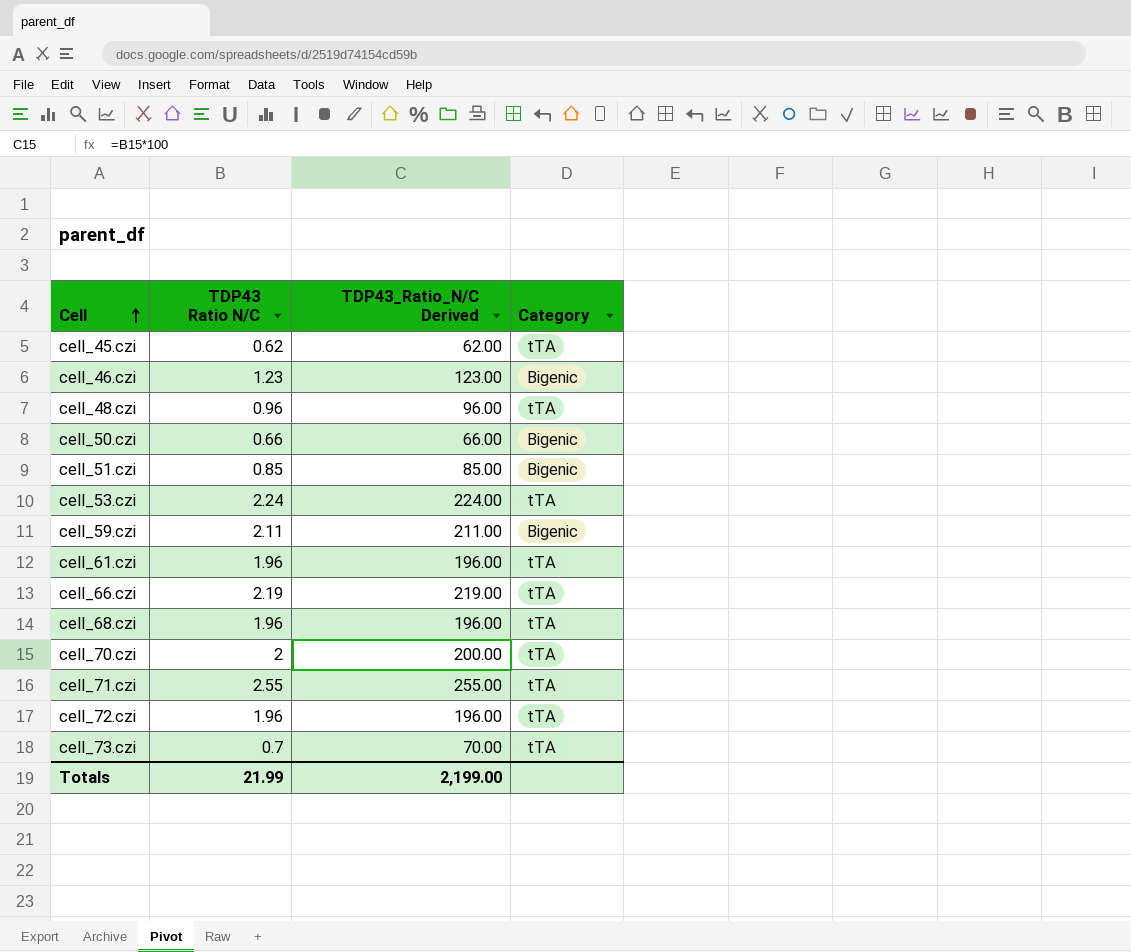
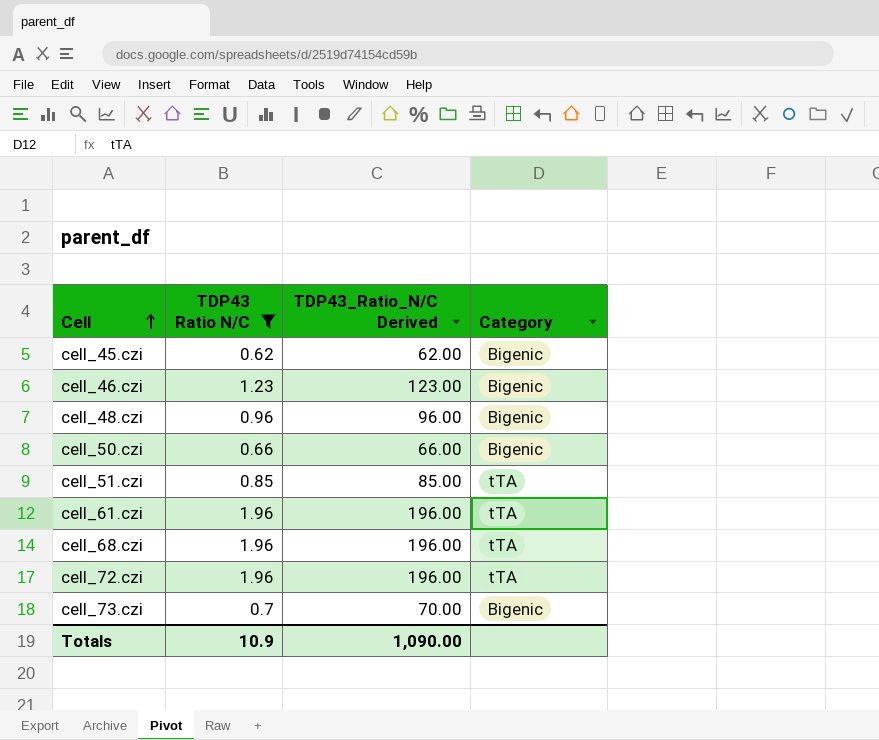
filter: none -> TDP43 Ratio N/C <= 1.96
cell_45.czi | Category: tTA -> Bigenic
cell_48.czi | Category: tTA -> Bigenic
cell_51.czi | Category: Bigenic -> tTA
cell_73.czi | Category: tTA -> Bigenic
Totals | TDP43 Ratio N/C: 21.99 -> 10.9
Totals | TDP43_Ratio_N/C Derived: 2,199.00 -> 1,090.00

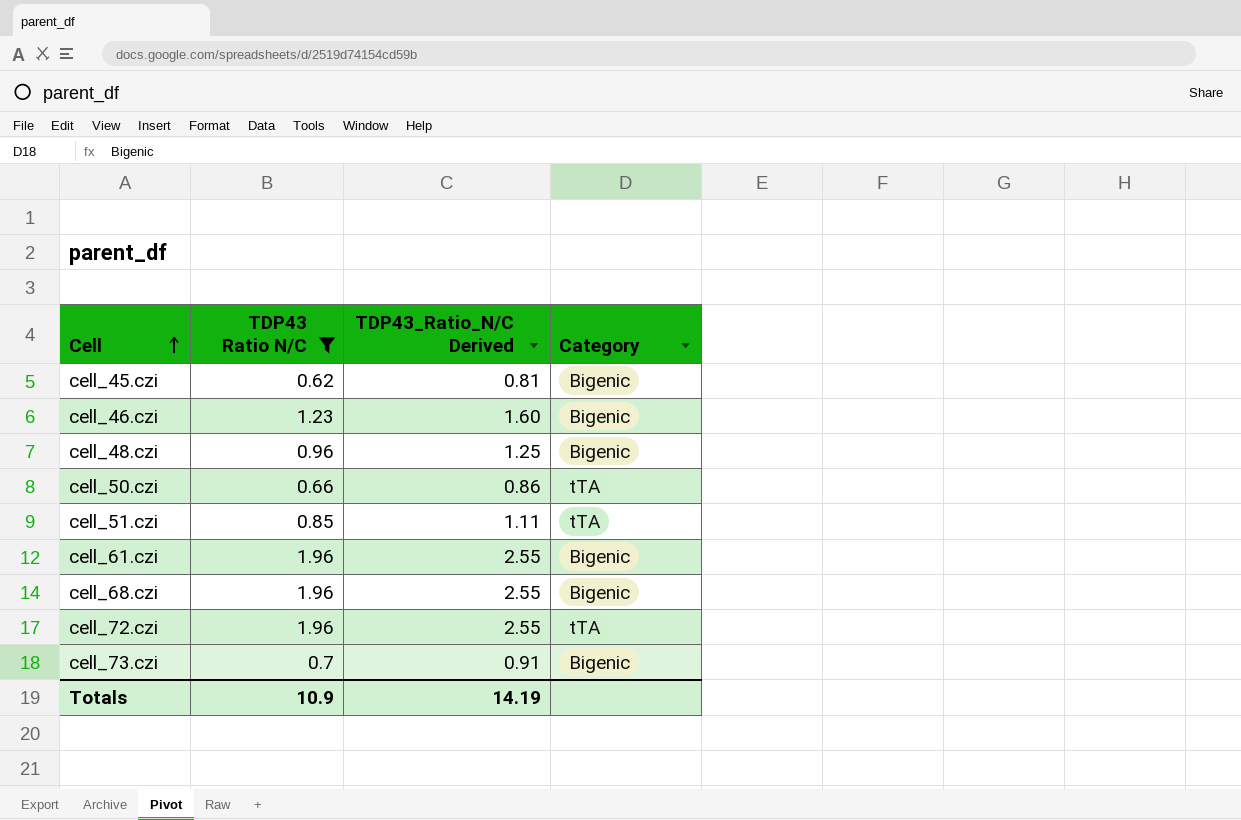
column TDP43_Ratio_N/C Derived | formula: [TDP43 Ratio N/C] * 100 -> [TDP43 Ratio N/C] * 1.3
cell_50.czi | Category: Bigenic -> tTA
cell_61.czi | Category: tTA -> Bigenic
cell_68.czi | Category: tTA -> Bigenic
Totals | TDP43_Ratio_N/C Derived: 1,090.00 -> 14.19

